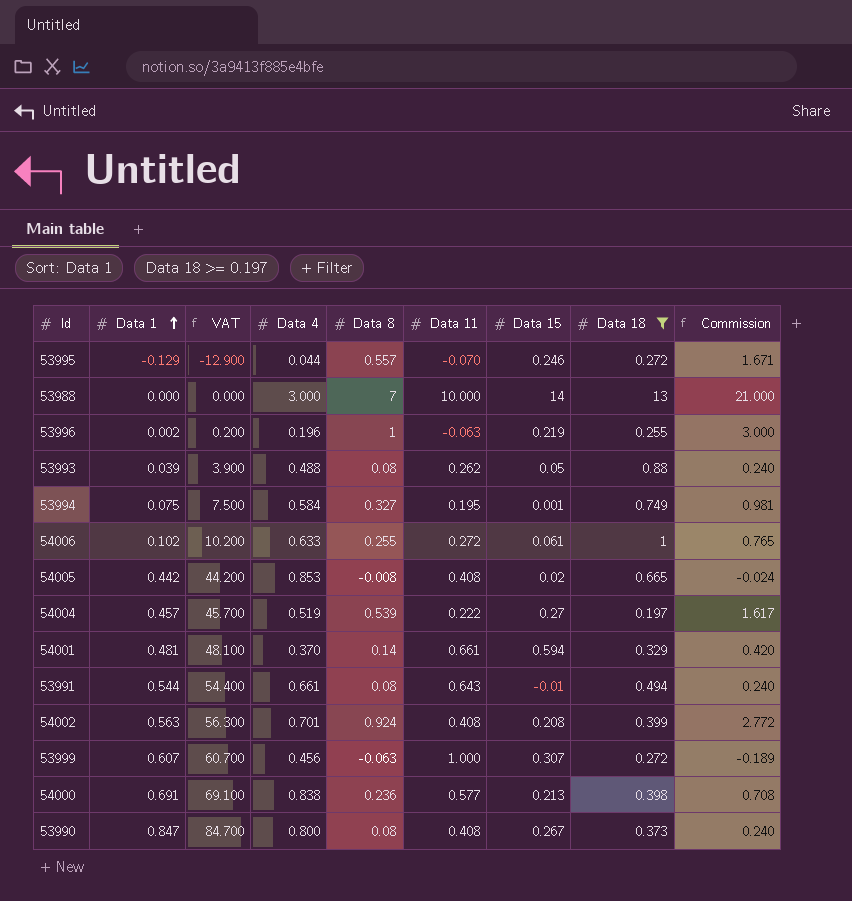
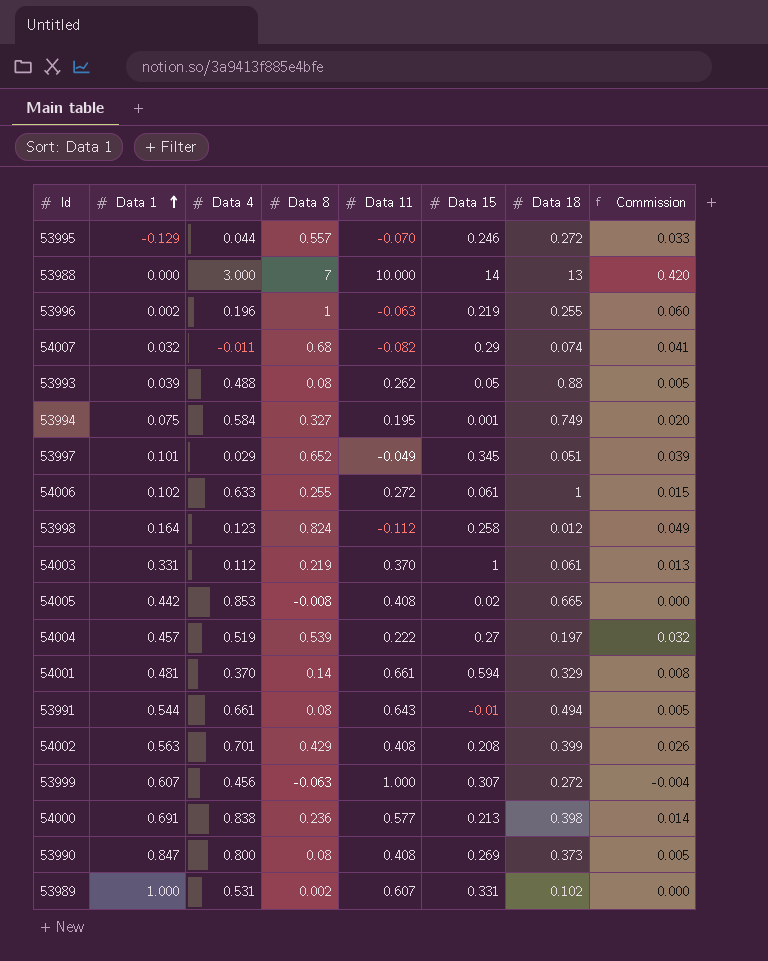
filter: Data 18 >= 0.197 -> none
column VAT | formula: [Data 1] * 100 -> none
column Commission | formula: [Data 8] * 3 -> [Data 8] * 0.06
54002 | Data 8: 0.924 -> 0.429
53990 | Data 15: 0.267 -> 0.269

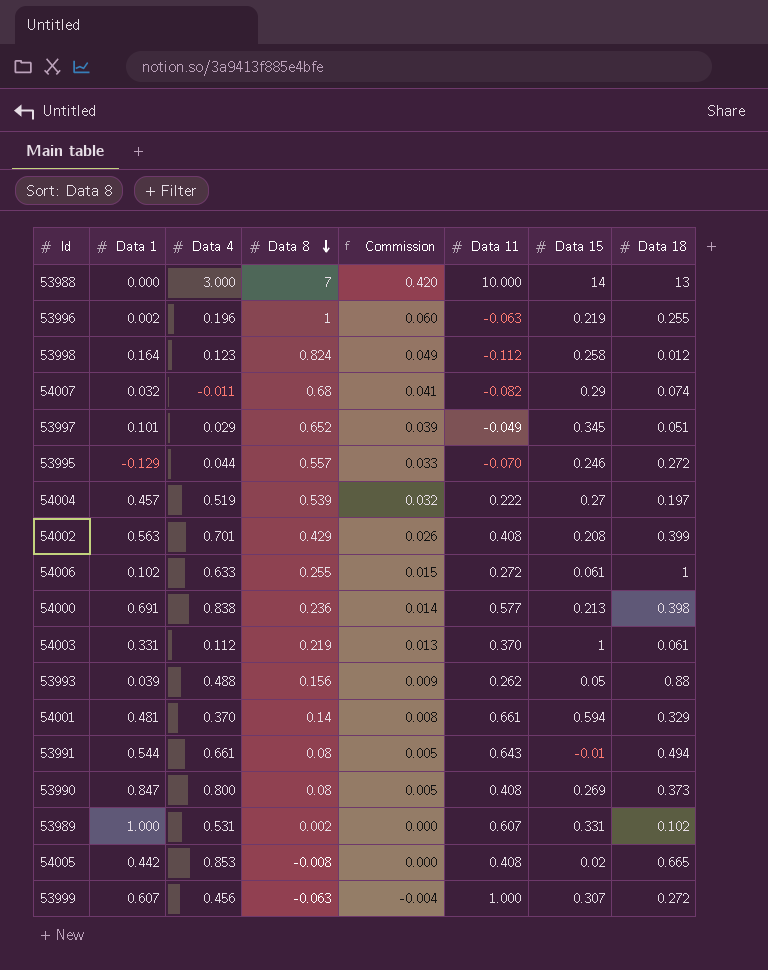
row order: Data 1 ascending -> Data 8 descending
column Commission | position: 8 -> 5
row 53994: 0.075 | 0.584 | 0.327 | 0.195 | 0.001 | 0.749 | 0.020 -> none
53993 | Data 8: 0.08 -> 0.156
53993 | Commission: 0.005 -> 0.009

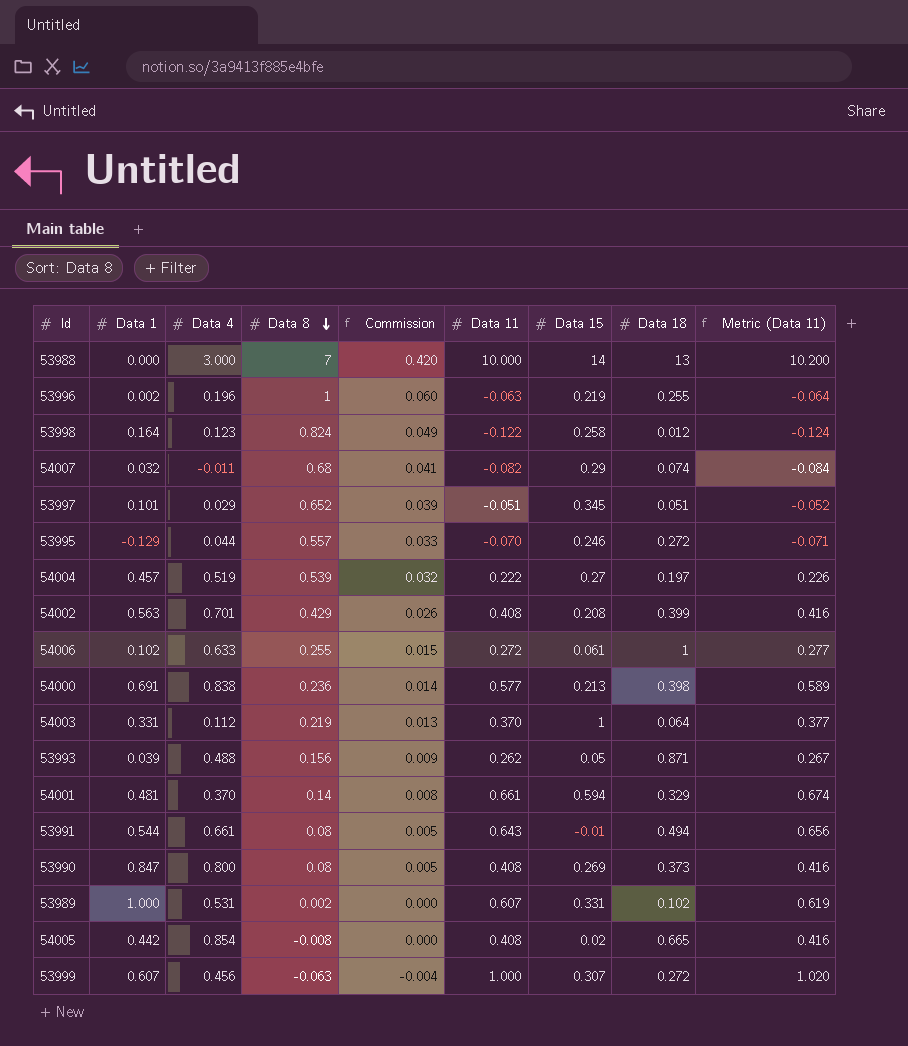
column Metric (Data 11) | formula: none -> [Data 11] * 1.02
53998 | Data 11: -0.112 -> -0.122
53997 | Data 11: -0.049 -> -0.051
54003 | Data 18: 0.061 -> 0.064
53993 | Data 18: 0.88 -> 0.871
54005 | Data 4: 0.853 -> 0.854

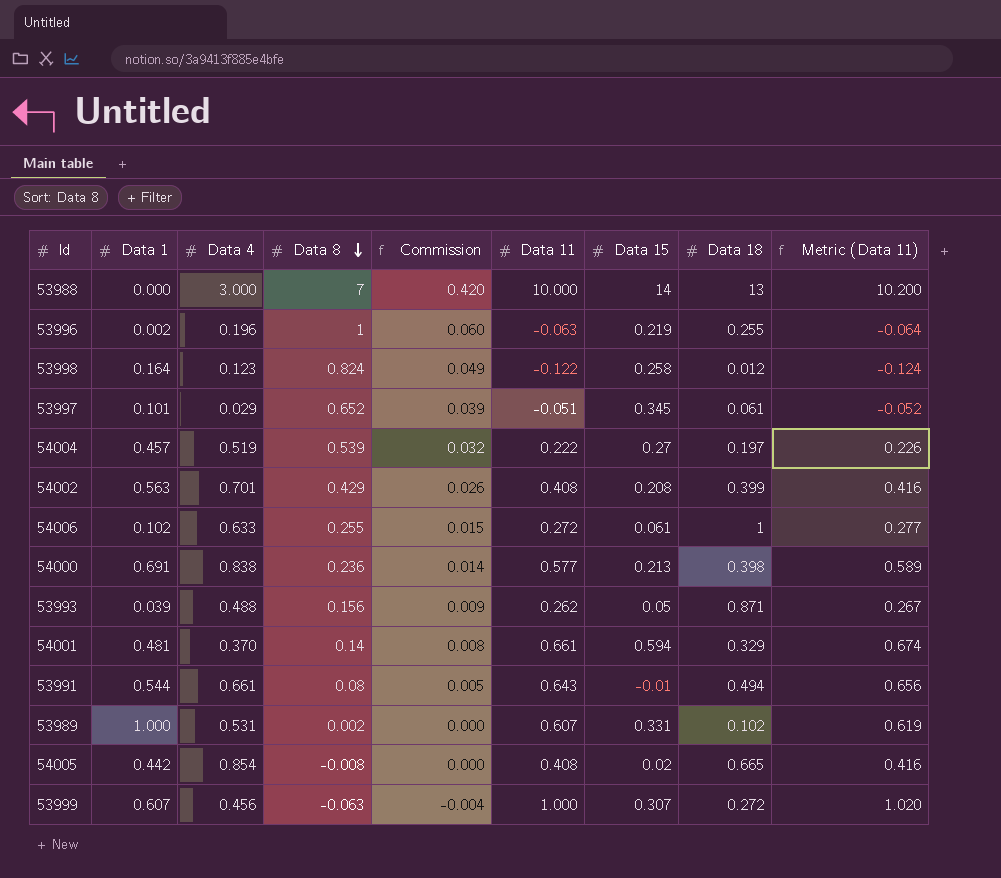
row 54007: 0.032 | -0.011 | 0.68 | 0.041 | -0.082 | 0.29 | 0.074 | -0.084 -> none
row 53995: -0.129 | 0.044 | 0.557 | 0.033 | -0.070 | 0.246 | 0.272 | -0.071 -> none
row 54003: 0.331 | 0.112 | 0.219 | 0.013 | 0.370 | 1 | 0.064 | 0.377 -> none
row 53990: 0.847 | 0.800 | 0.08 | 0.005 | 0.408 | 0.269 | 0.373 | 0.416 -> none
53997 | Data 18: 0.051 -> 0.061

